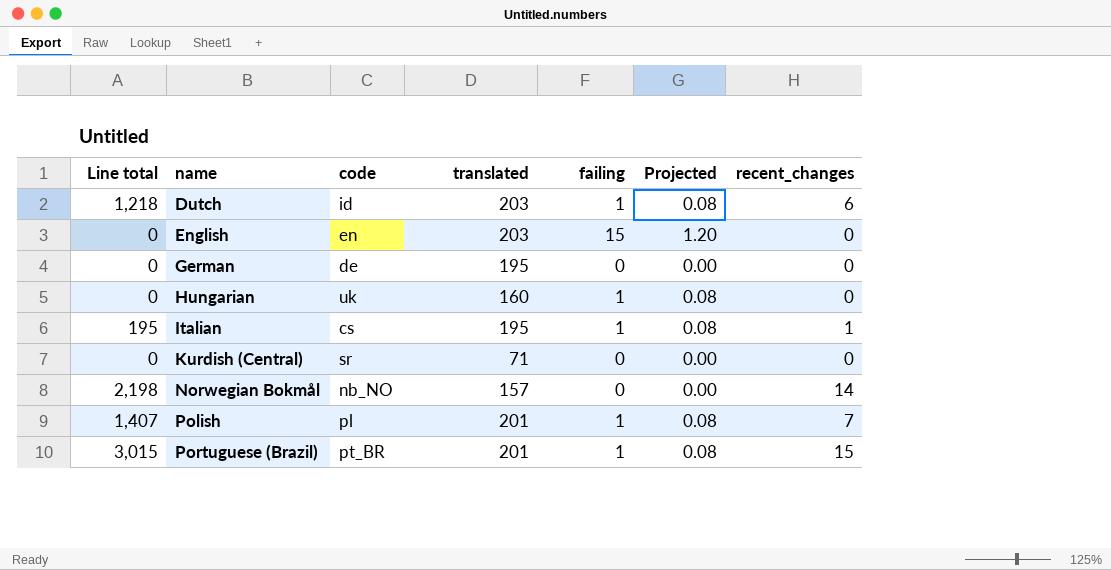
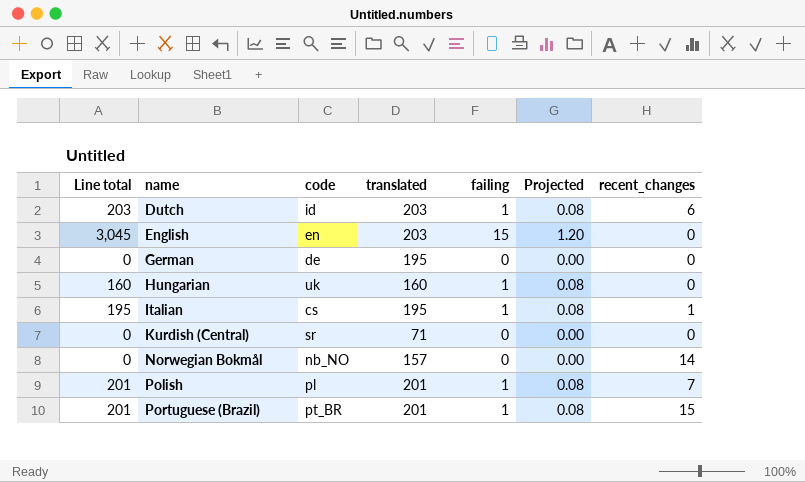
column Line total | formula: [translated] * [recent_changes] -> [translated] * [failing]

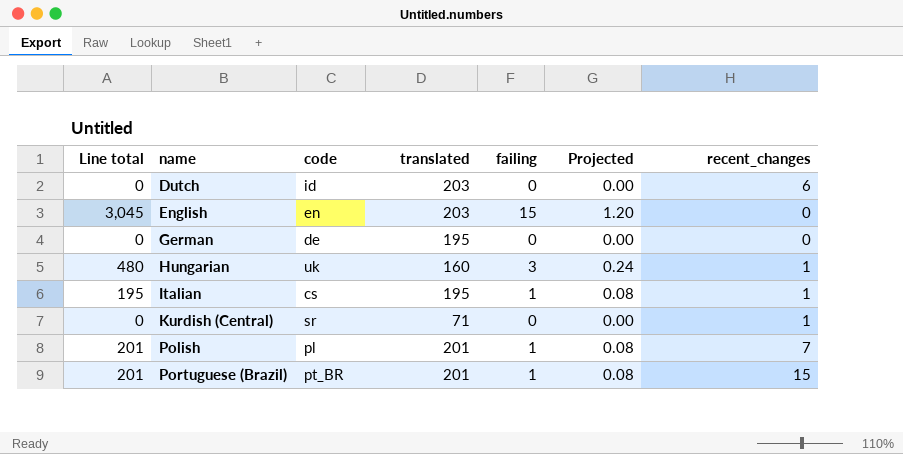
row Norwegian Bokmål: 0 | nb_NO | 157 | 0 | 0.00 | 14 -> none
Dutch | Line total: 203 -> 0
Dutch | failing: 1 -> 0
Dutch | Projected: 0.08 -> 0.00
Hungarian | Line total: 160 -> 480
Hungarian | failing: 1 -> 3
Hungarian | Projected: 0.08 -> 0.24
Hungarian | recent_changes: 0 -> 1
Kurdish (Central) | recent_changes: 0 -> 1

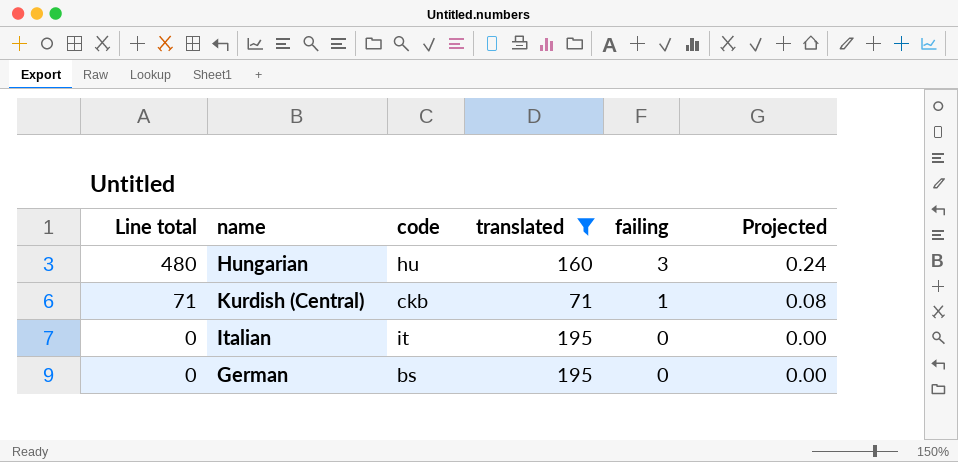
filter: none -> translated <= 195
row order: name ascending -> Line total descending
column recent_changes | position: 7 -> none
Hungarian | code: uk -> hu
Kurdish (Central) | Line total: 0 -> 71
Kurdish (Central) | code: sr -> ckb
Kurdish (Central) | failing: 0 -> 1
Kurdish (Central) | Projected: 0.00 -> 0.08
Italian | Line total: 195 -> 0
Italian | code: cs -> it
Italian | failing: 1 -> 0
Italian | Projected: 0.08 -> 0.00
German | code: de -> bs

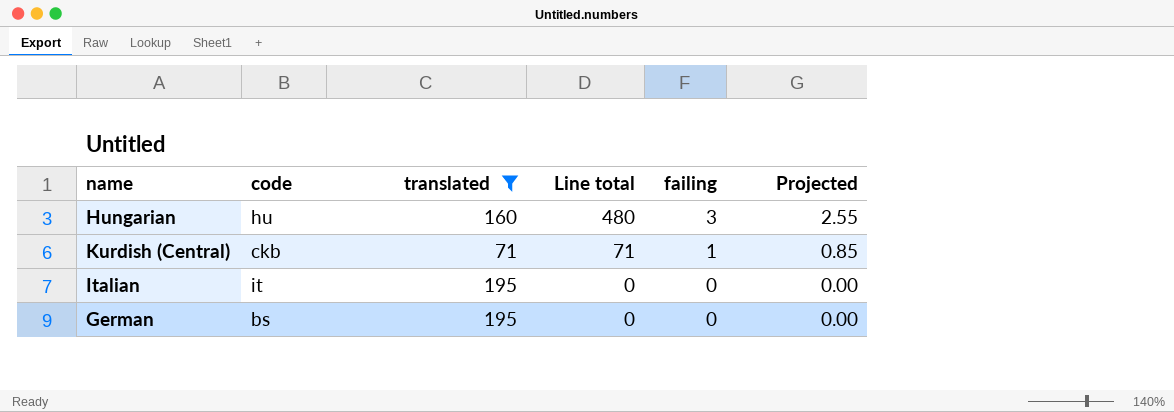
column Line total | position: 1 -> 4
column Projected | formula: [failing] * 0.08 -> [failing] * 0.85

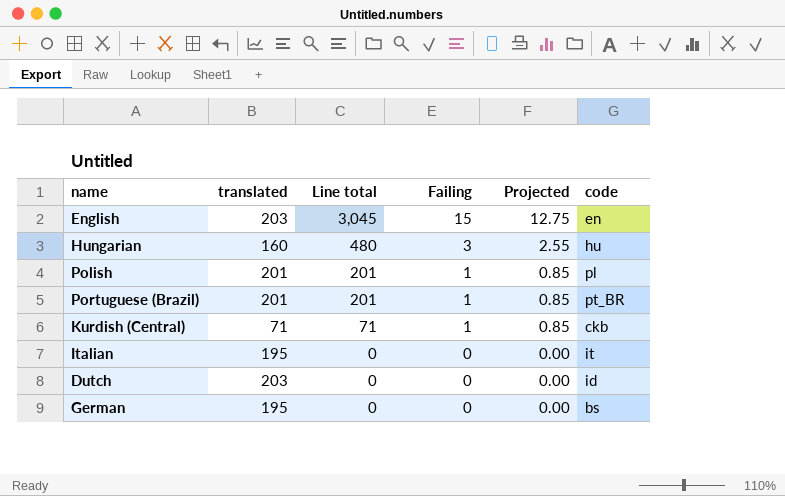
filter: translated <= 195 -> none
column name: failing -> Failing
column code | position: 2 -> 6

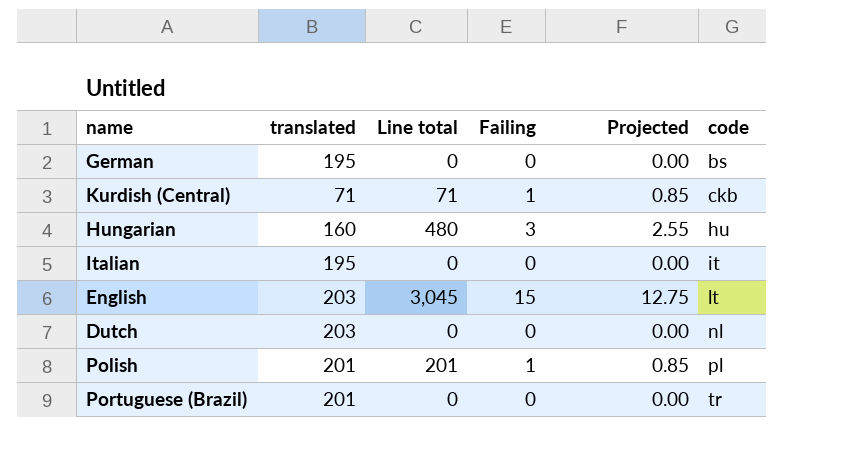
row order: Line total descending -> code ascending
English | code: en -> lt
Dutch | code: id -> nl
Portuguese (Brazil) | Line total: 201 -> 0
Portuguese (Brazil) | Failing: 1 -> 0
Portuguese (Brazil) | Projected: 0.85 -> 0.00
Portuguese (Brazil) | code: pt_BR -> tr

